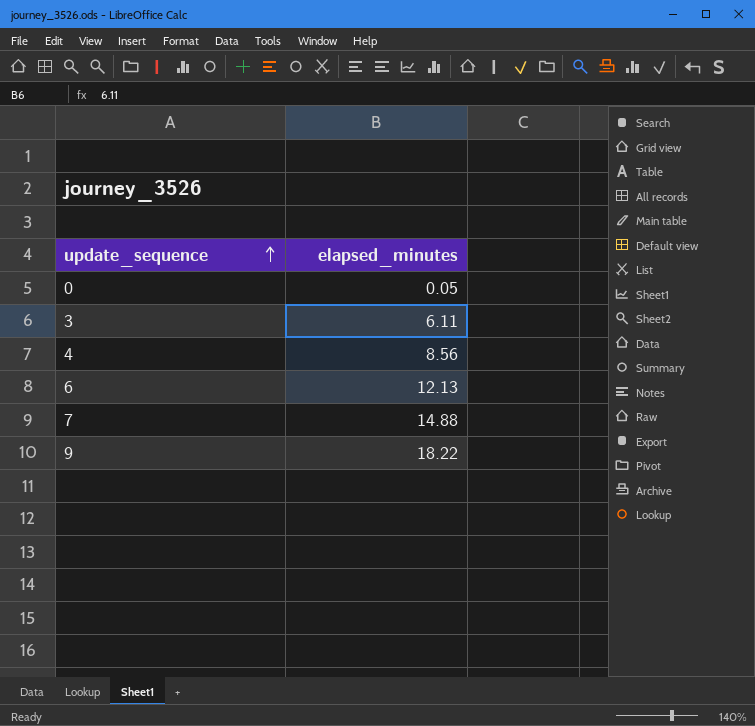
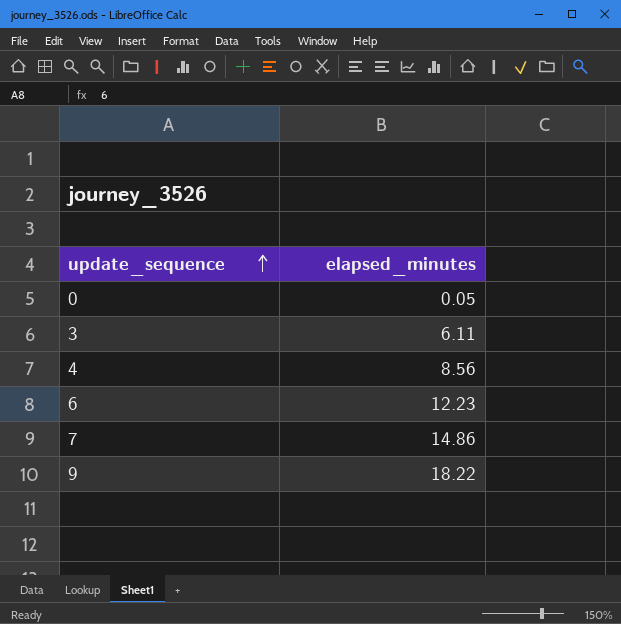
6 | elapsed_minutes: 12.13 -> 12.23
7 | elapsed_minutes: 14.88 -> 14.86

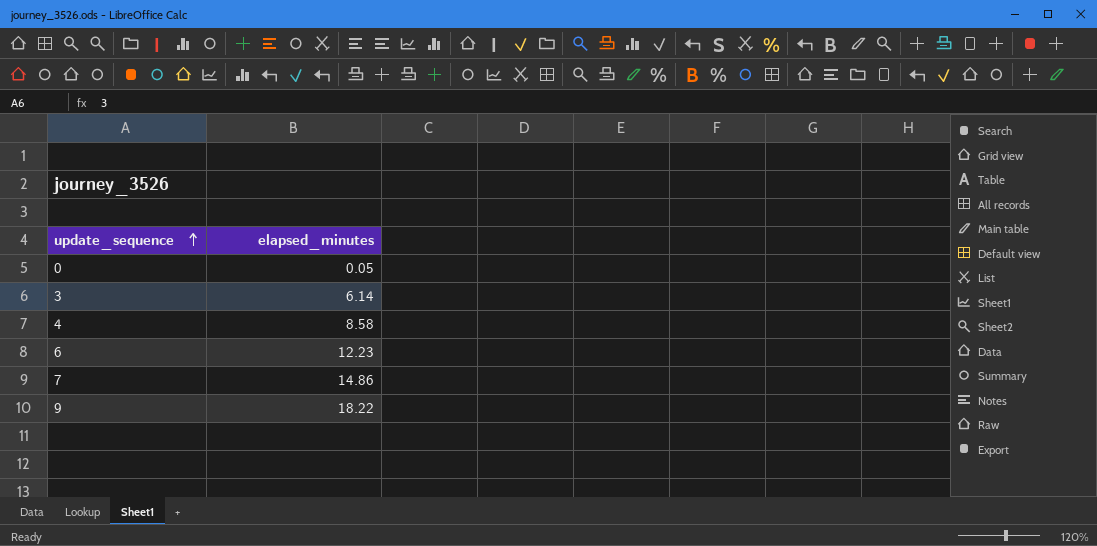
3 | elapsed_minutes: 6.11 -> 6.14
4 | elapsed_minutes: 8.56 -> 8.58

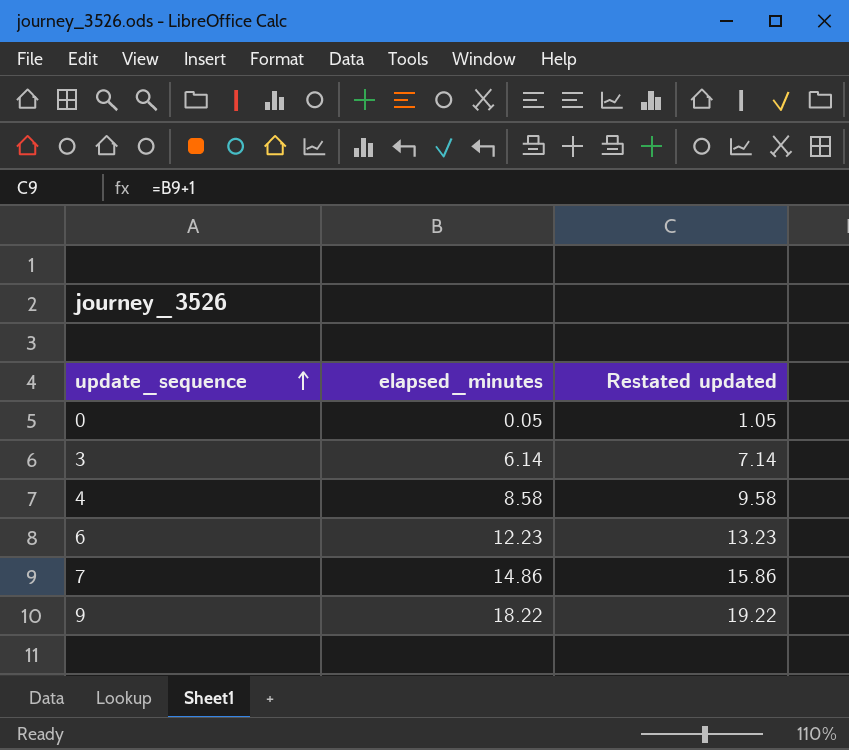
column Restated updated | formula: none -> [elapsed_minutes] + 1

